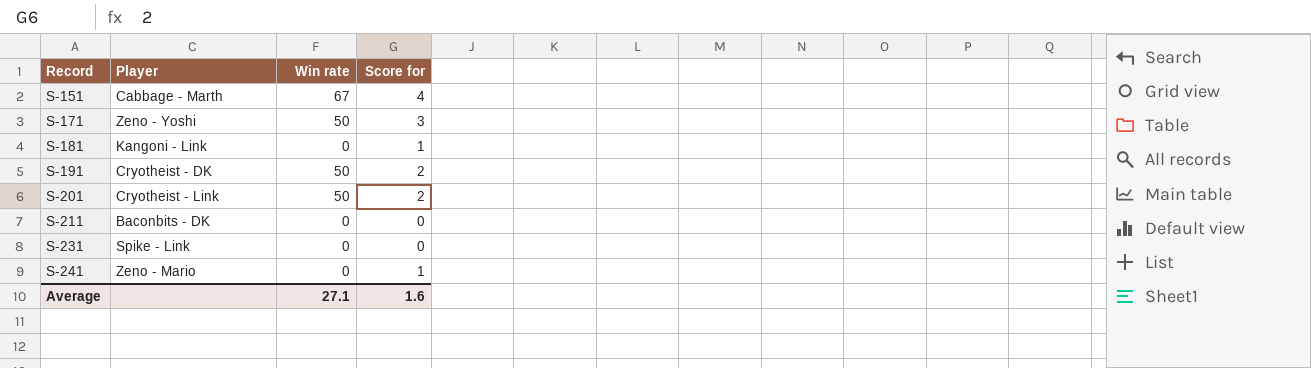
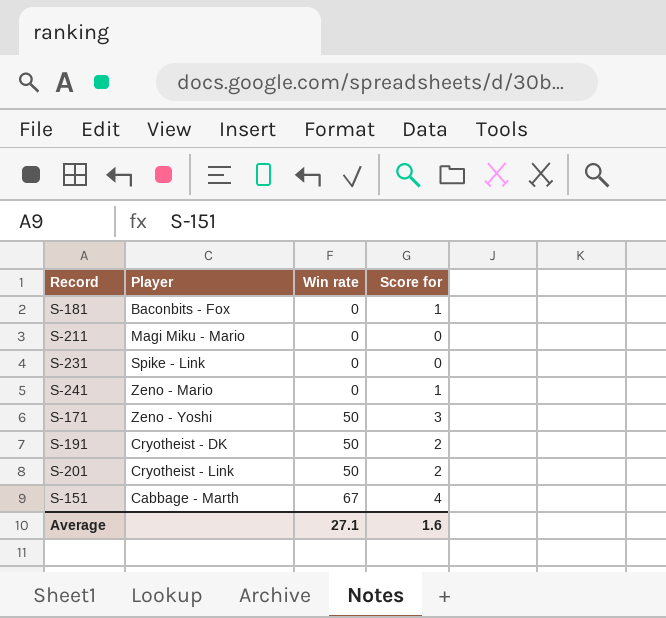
row order: Record ascending -> Win rate ascending
S-181 | Player: Kangoni - Link -> Baconbits - Fox
S-211 | Player: Baconbits - DK -> Magi Miku - Mario

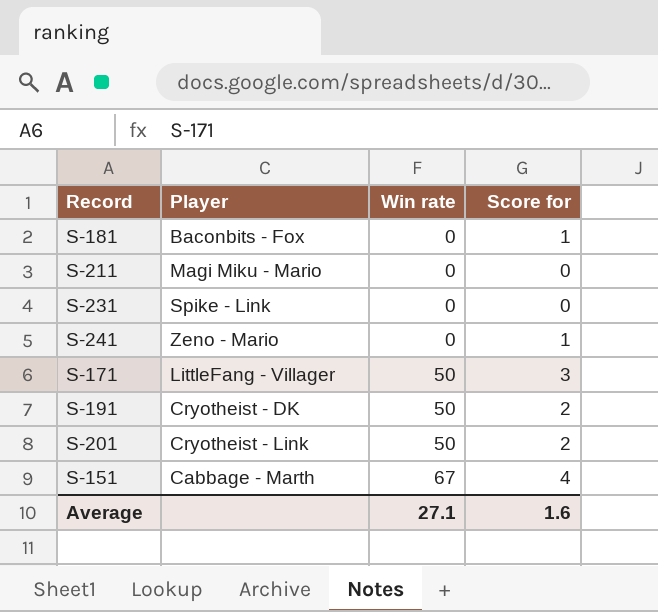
S-171 | Player: Zeno - Yoshi -> LittleFang - Villager

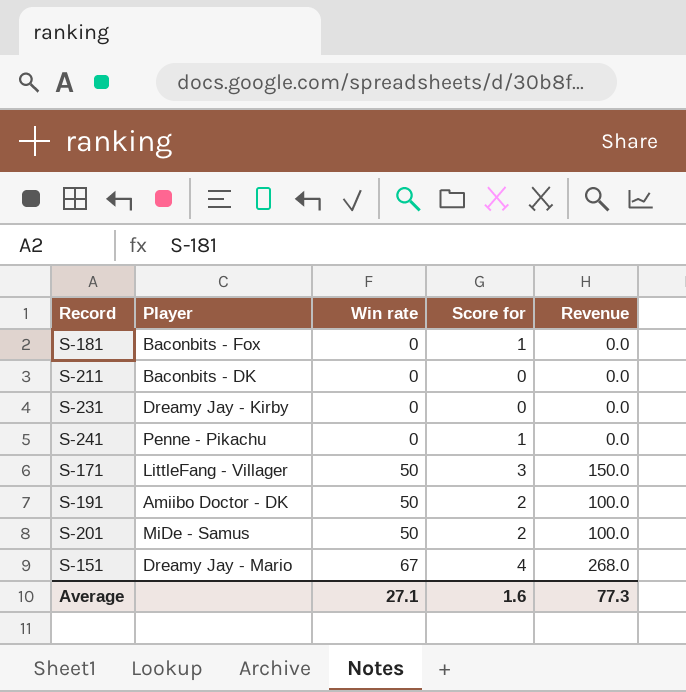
column Revenue | formula: none -> [Win rate] * [Score for]
S-211 | Player: Magi Miku - Mario -> Baconbits - DK
S-231 | Player: Spike - Link -> Dreamy Jay - Kirby
S-241 | Player: Zeno - Mario -> Penne - Pikachu
S-191 | Player: Cryotheist - DK -> Amiibo Doctor - DK
S-201 | Player: Cryotheist - Link -> MiDe - Samus
S-151 | Player: Cabbage - Marth -> Dreamy Jay - Mario

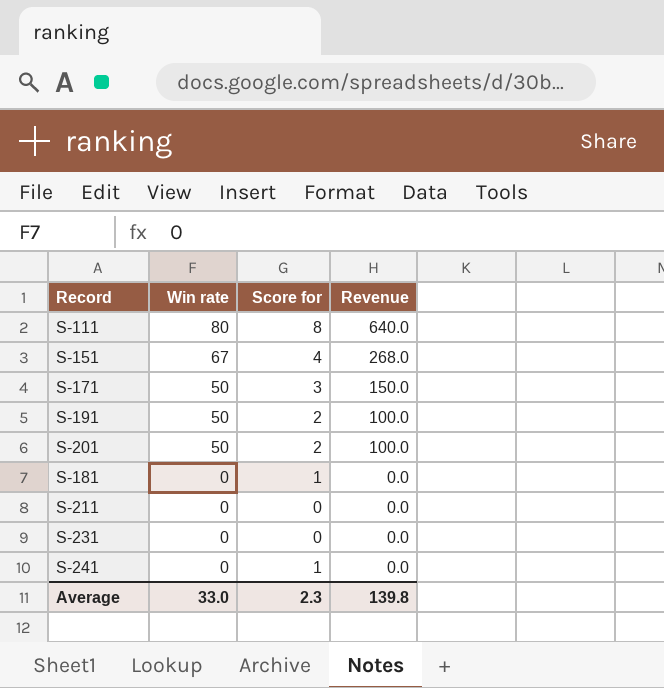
row order: Win rate ascending -> Win rate descending
column Player | position: 2 -> none
row S-111: none -> 80 | 8 | 640.0
Average | Win rate: 27.1 -> 33.0
Average | Score for: 1.6 -> 2.3
Average | Revenue: 77.3 -> 139.8

